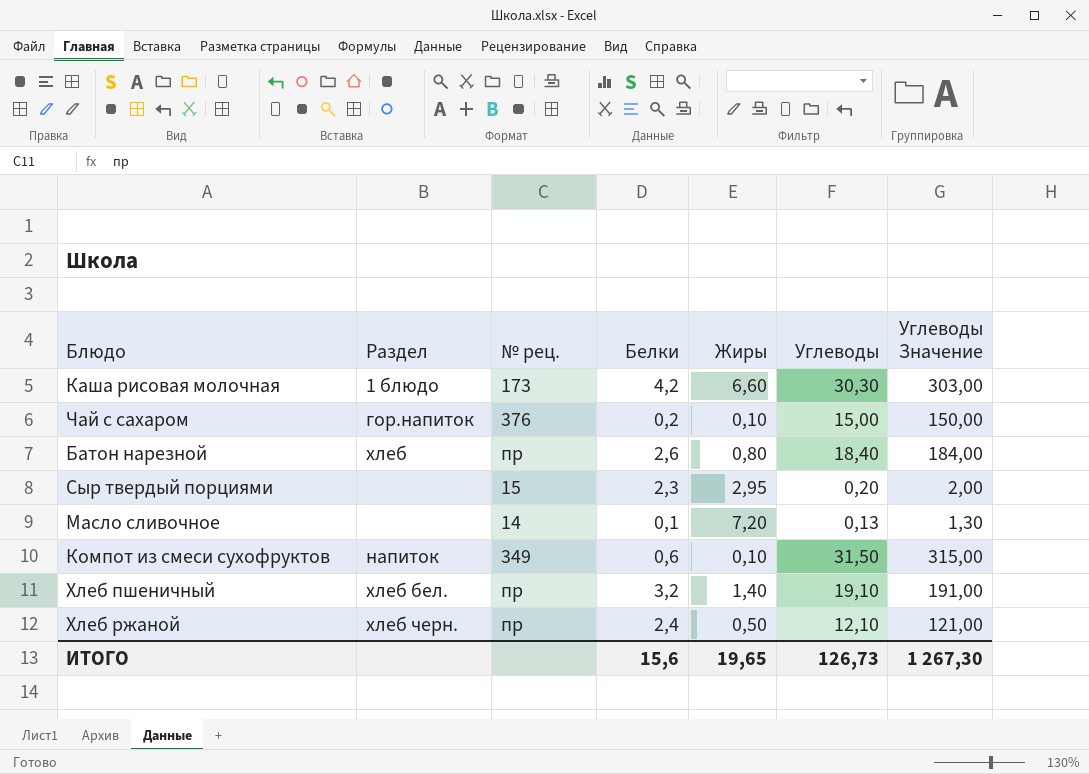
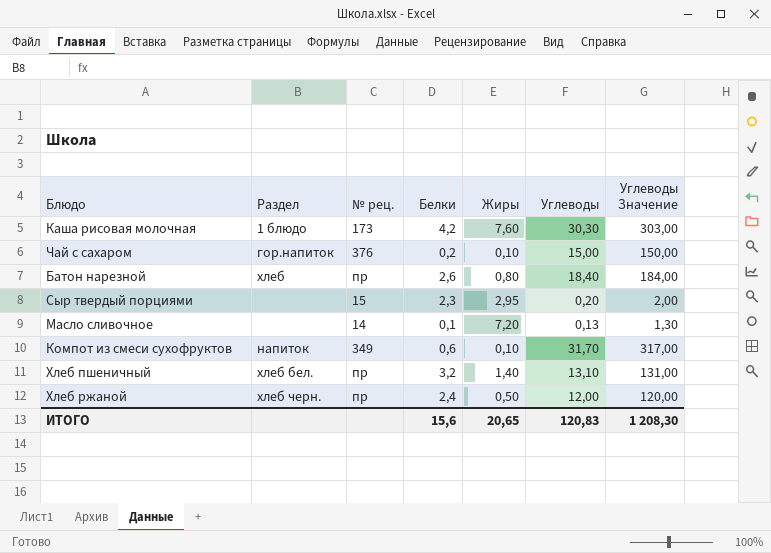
Каша рисовая молочная | Жиры: 6,60 -> 7,60
Компот из смеси сухофруктов | Углеводы: 31,50 -> 31,70
Компот из смеси сухофруктов | Углеводы Значение: 315,00 -> 317,00
Хлеб пшеничный | Углеводы: 19,10 -> 13,10
Хлеб пшеничный | Углеводы Значение: 191,00 -> 131,00
Хлеб ржаной | Углеводы: 12,10 -> 12,00
Хлеб ржаной | Углеводы Значение: 121,00 -> 120,00
ИТОГО | Жиры: 19,65 -> 20,65
ИТОГО | Углеводы: 126,73 -> 120,83
ИТОГО | Углеводы Значение: 1 267,30 -> 1 208,30

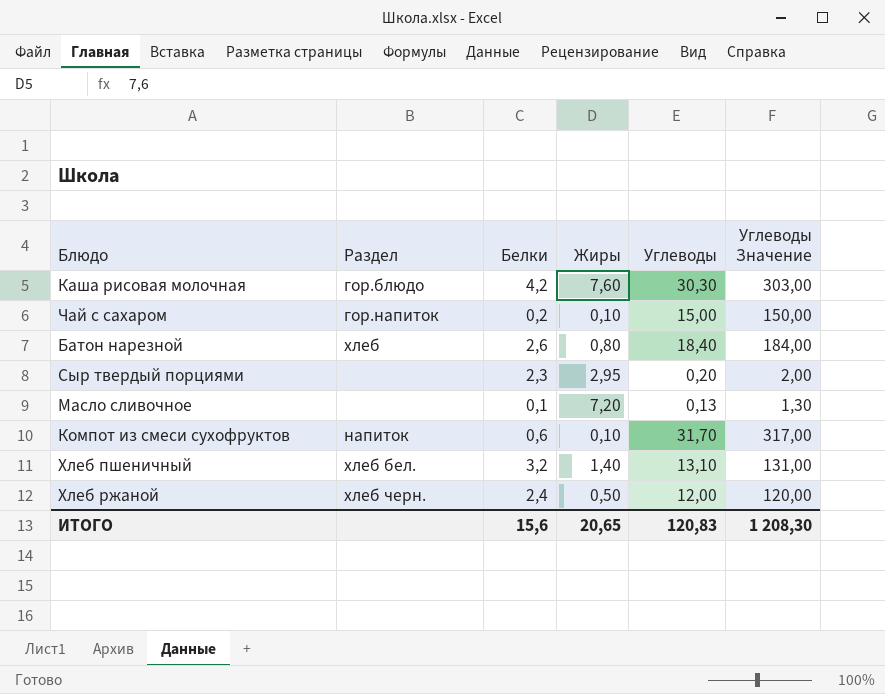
column № рец. | position: 3 -> none
Каша рисовая молочная | Раздел: 1 блюдо -> гор.блюдо

